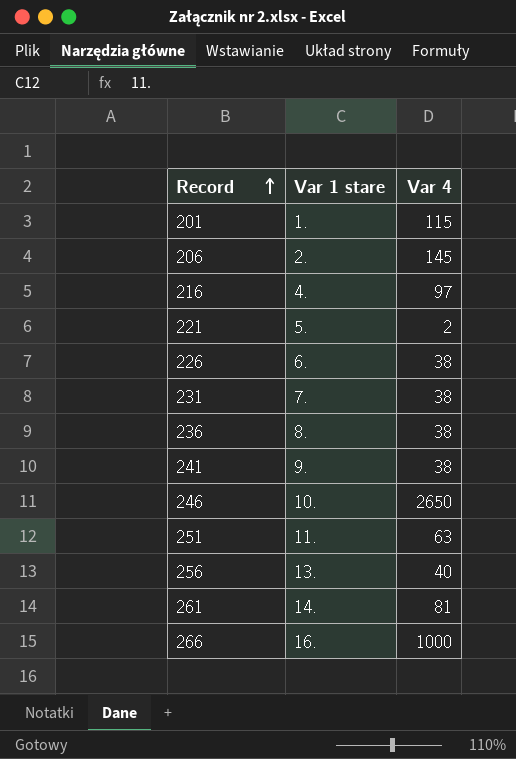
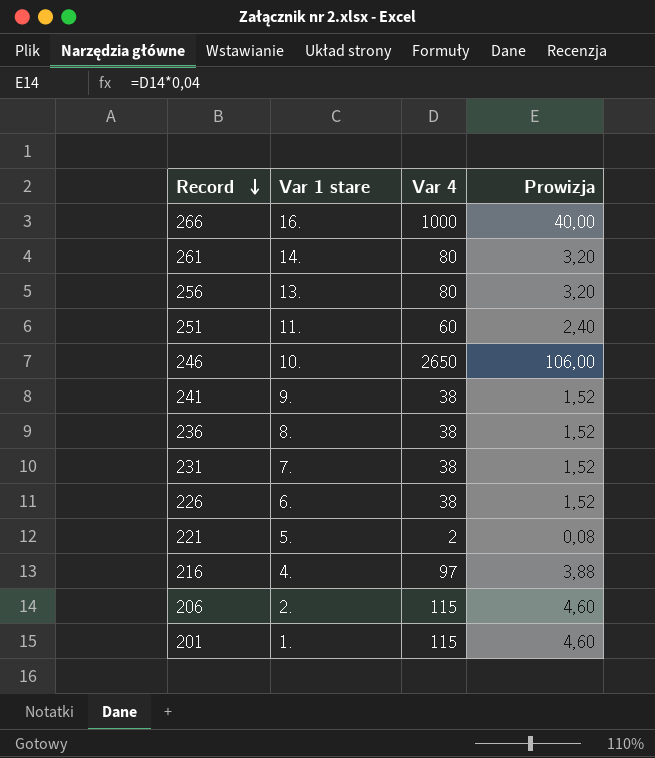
row order: Record ascending -> Record descending
column Prowizja | formula: none -> [Var 4] * 0,04
261 | Var 4: 81 -> 80
256 | Var 4: 40 -> 80
251 | Var 4: 63 -> 60
206 | Var 4: 145 -> 115

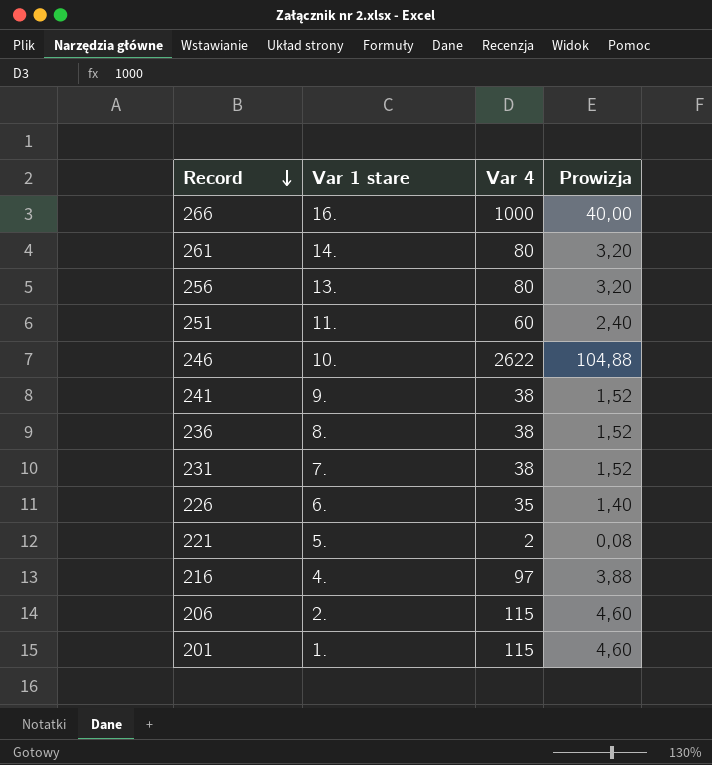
246 | Var 4: 2650 -> 2622
246 | Prowizja: 106,00 -> 104,88
226 | Var 4: 38 -> 35
226 | Prowizja: 1,52 -> 1,40

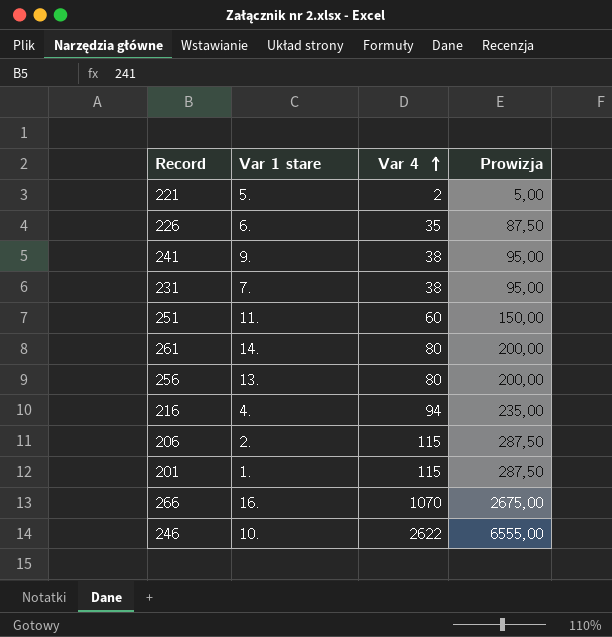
row order: Record descending -> Var 4 ascending
column Prowizja | formula: [Var 4] * 0,04 -> [Var 4] * 2,5
row 236: 8. | 38 | 1,52 -> none
216 | Var 4: 97 -> 94
266 | Var 4: 1000 -> 1070

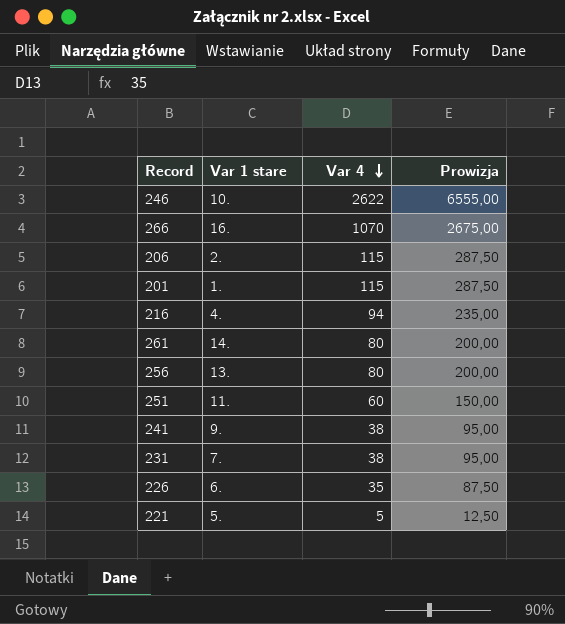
row order: Var 4 ascending -> Var 4 descending
221 | Var 4: 2 -> 5
221 | Prowizja: 5,00 -> 12,50

